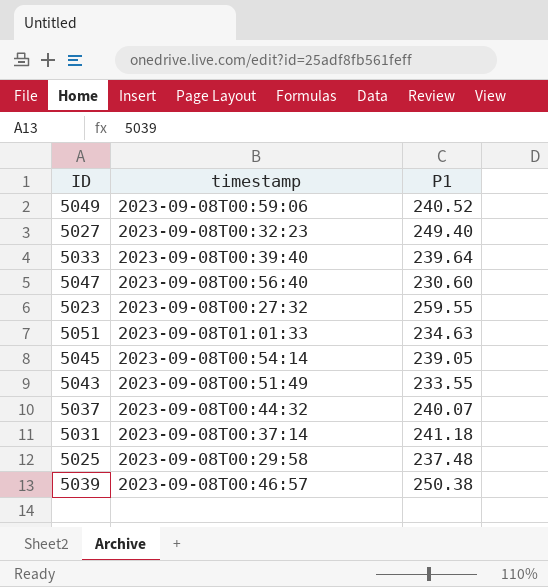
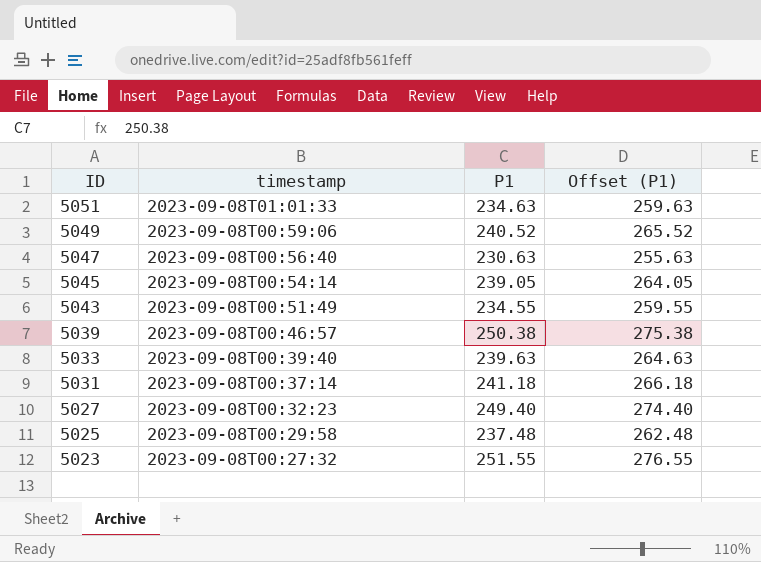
row order: none -> ID descending
column Offset (P1) | formula: none -> [P1] + 25
row 5037: 2023-09-08T00:44:32 | 240.07 -> none
5047 | P1: 230.60 -> 230.63
5043 | P1: 233.55 -> 234.55
5033 | P1: 239.64 -> 239.63
5023 | P1: 259.55 -> 251.55

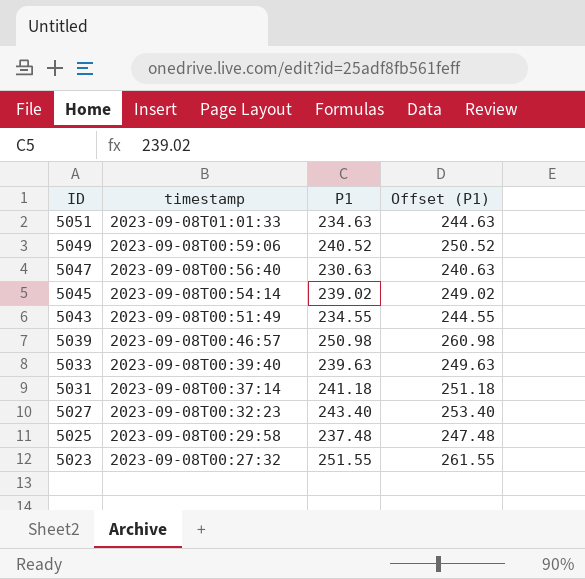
column Offset (P1) | formula: [P1] + 25 -> [P1] + 10
5045 | P1: 239.05 -> 239.02
5039 | P1: 250.38 -> 250.98
5027 | P1: 249.40 -> 243.40

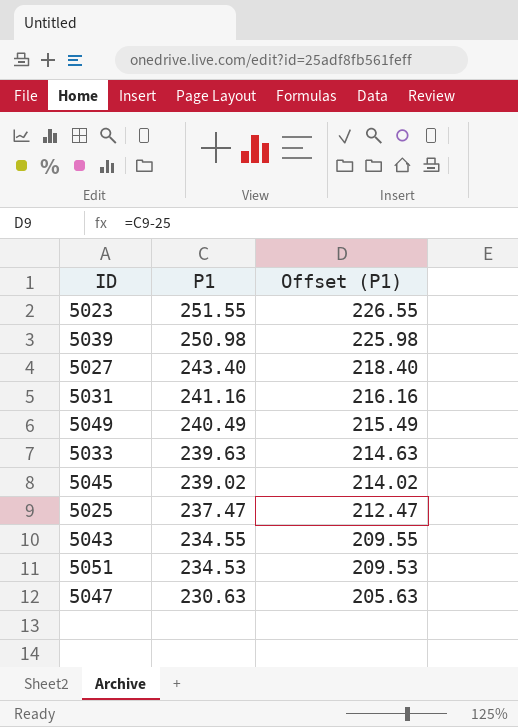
row order: ID descending -> P1 descending
column timestamp | position: 2 -> none
column Offset (P1) | formula: [P1] + 10 -> [P1] - 25
5031 | P1: 241.18 -> 241.16
5049 | P1: 240.52 -> 240.49
5025 | P1: 237.48 -> 237.47
5051 | P1: 234.63 -> 234.53

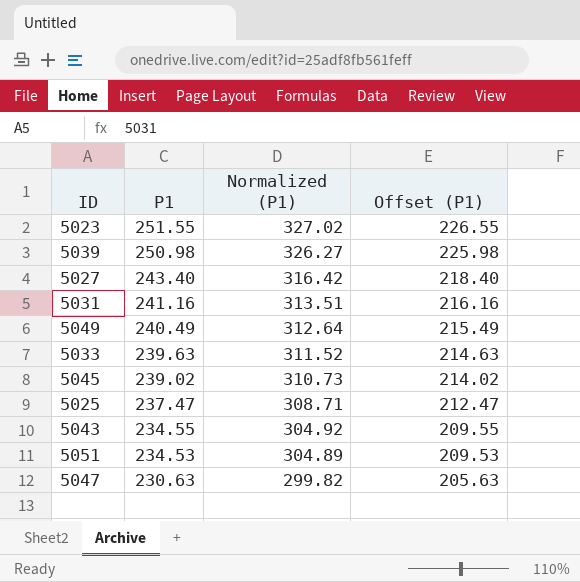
column Normalized (P1) | formula: none -> [P1] * 1.3

